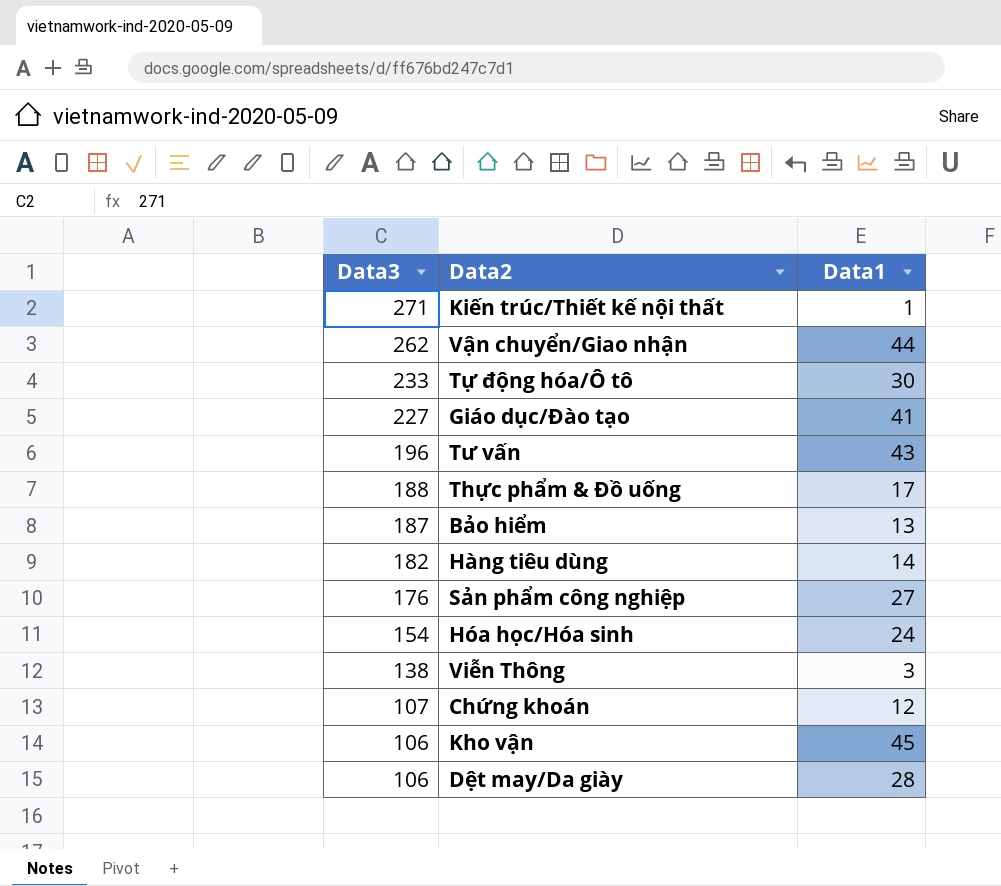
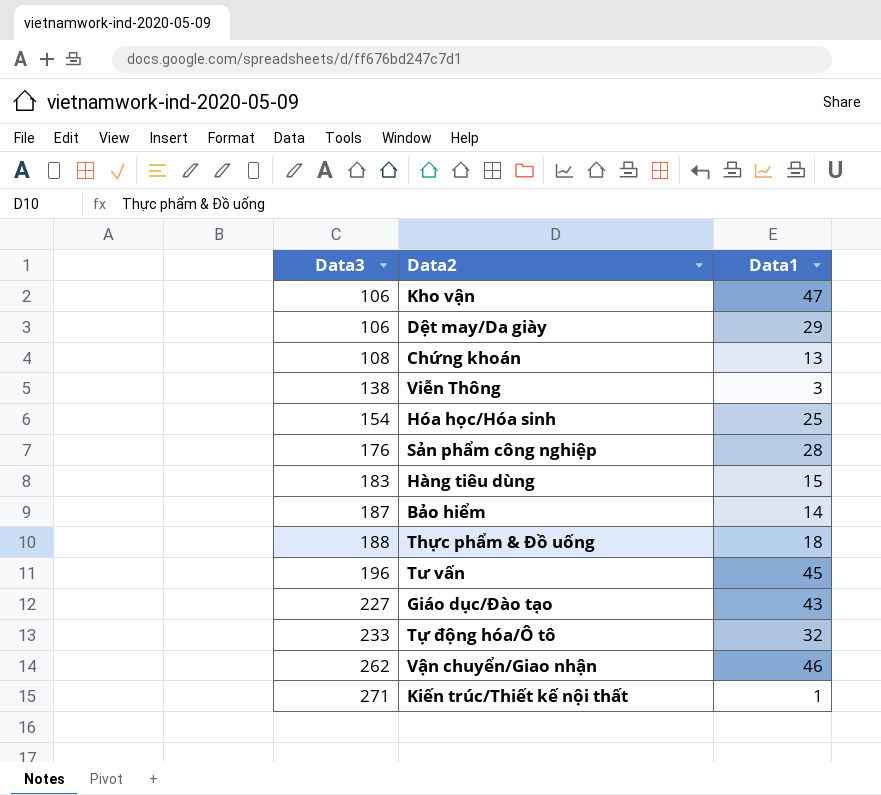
row order: Data3 descending -> Data3 ascending
Kho vận | Data1: 45 -> 47
Dệt may/Da giày | Data1: 28 -> 29
Chứng khoán | Data3: 107 -> 108
Chứng khoán | Data1: 12 -> 13
Hóa học/Hóa sinh | Data1: 24 -> 25
Sản phẩm công nghiệp | Data1: 27 -> 28
Hàng tiêu dùng | Data3: 182 -> 183
Hàng tiêu dùng | Data1: 14 -> 15
Bảo hiểm | Data1: 13 -> 14
Thực phẩm & Đồ uống | Data1: 17 -> 18
Tư vấn | Data1: 43 -> 45
Giáo dục/Đào tạo | Data1: 41 -> 43
Tự động hóa/Ô tô | Data1: 30 -> 32
Vận chuyển/Giao nhận | Data1: 44 -> 46

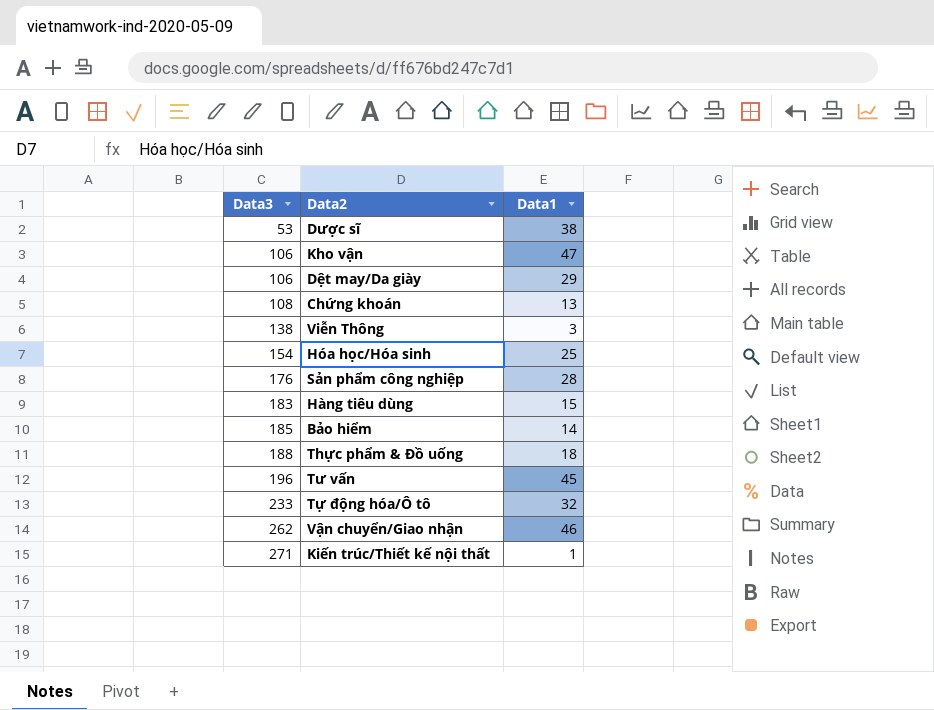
row Giáo dục/Đào tạo: 227 | 43 -> none
row Dược sĩ: none -> 53 | 38
Bảo hiểm | Data3: 187 -> 185

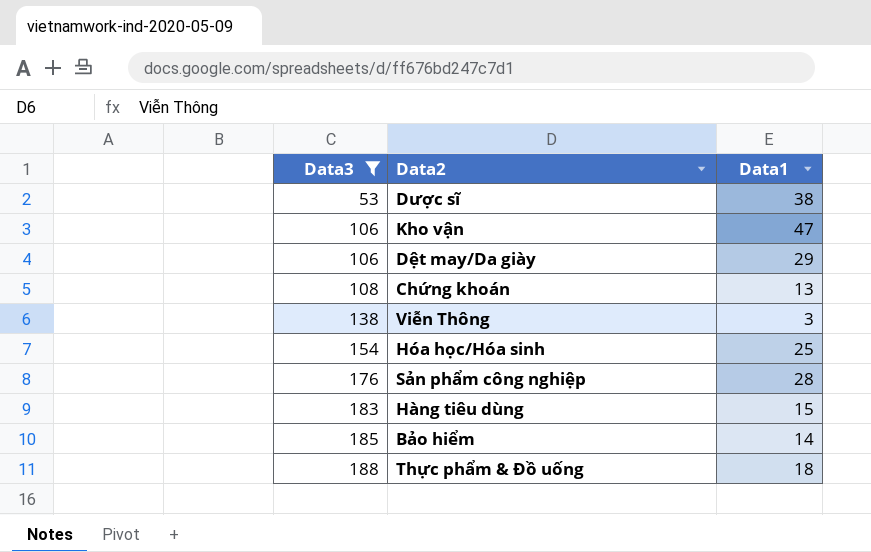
filter: none -> Data3 <= 188

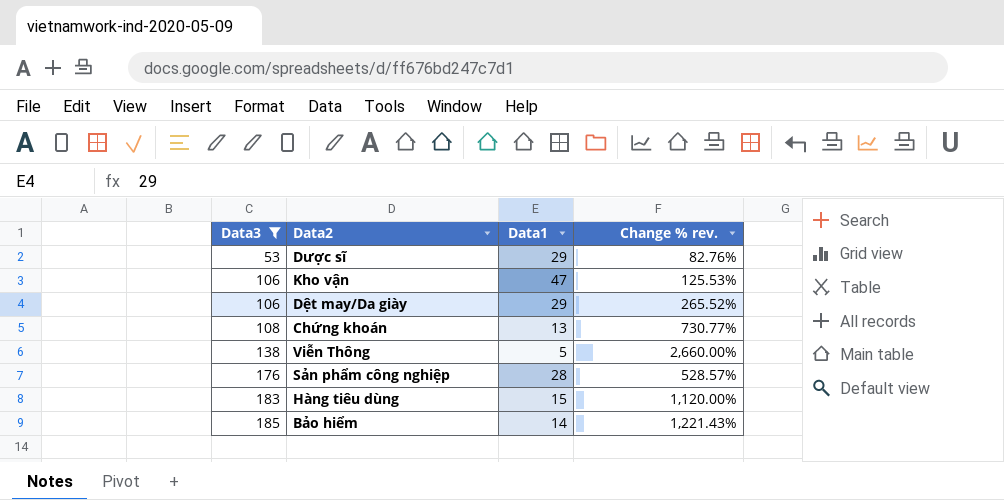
column Change % rev. | formula: none -> ([Data3] - [Data1]) / [Data1]
row Hóa học/Hóa sinh: 154 | 25 -> none
row Thực phẩm & Đồ uống: 188 | 18 -> none
Dược sĩ | Data1: 38 -> 29
Viễn Thông | Data1: 3 -> 5

